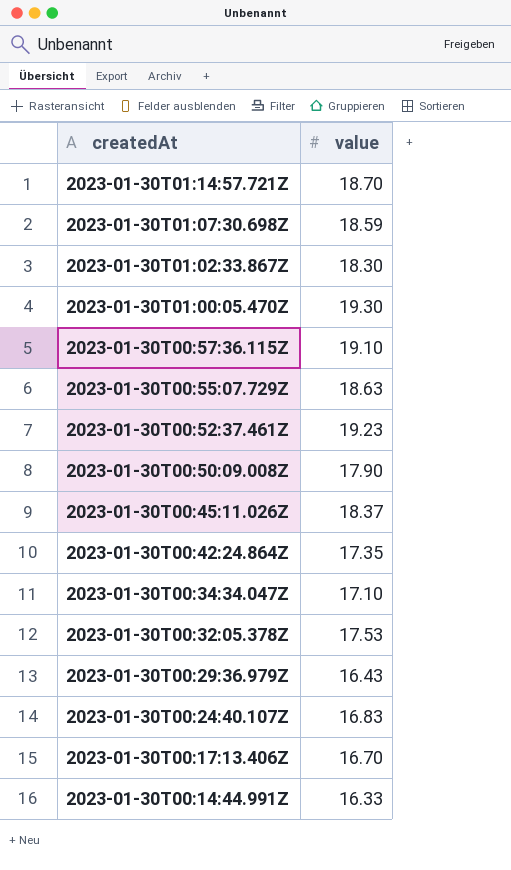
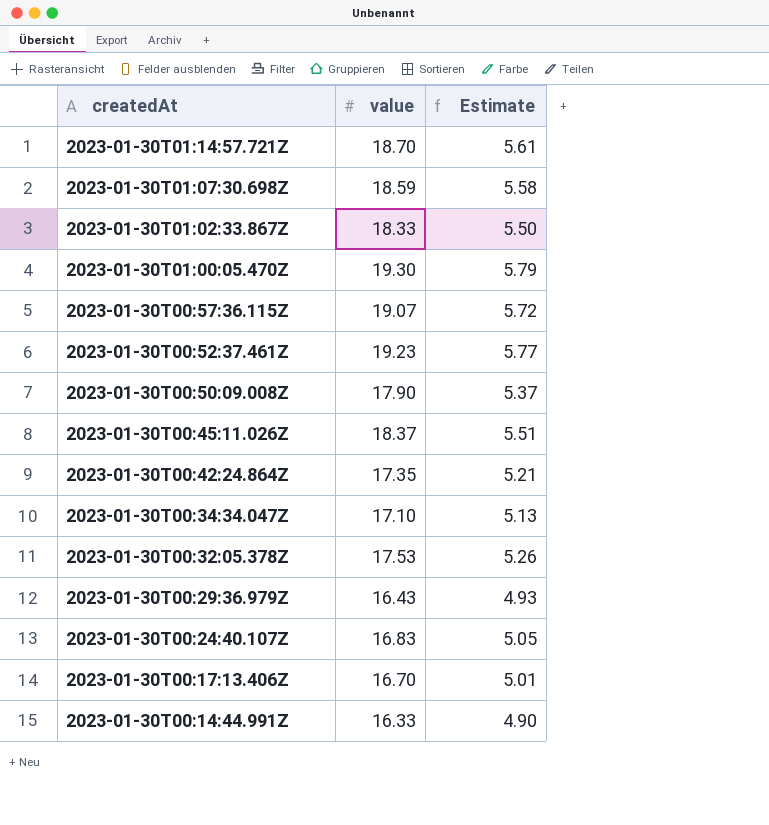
column Estimate | formula: none -> [value] * 0.3
row 2023-01-30T00:55:07.729Z: 18.63 -> none
2023-01-30T01:02:33.867Z | value: 18.30 -> 18.33
2023-01-30T00:57:36.115Z | value: 19.10 -> 19.07

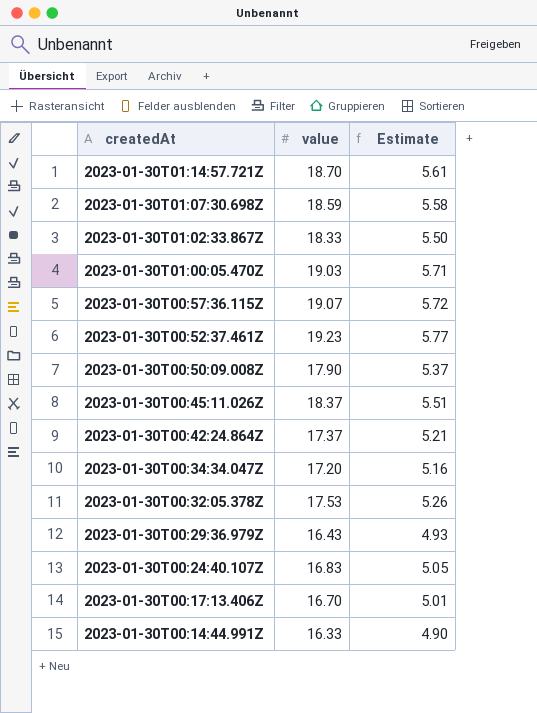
2023-01-30T01:00:05.470Z | value: 19.30 -> 19.03
2023-01-30T01:00:05.470Z | Estimate: 5.79 -> 5.71
2023-01-30T00:42:24.864Z | value: 17.35 -> 17.37
2023-01-30T00:34:34.047Z | value: 17.10 -> 17.20
2023-01-30T00:34:34.047Z | Estimate: 5.13 -> 5.16

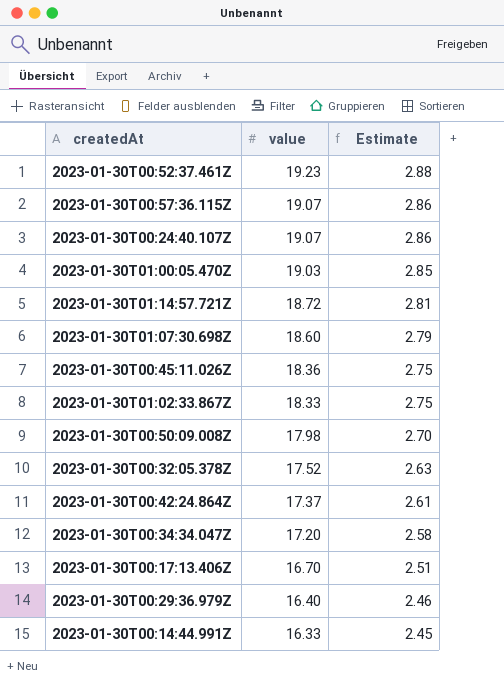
row order: createdAt descending -> value descending
column Estimate | formula: [value] * 0.3 -> [value] * 0.15
2023-01-30T00:24:40.107Z | value: 16.83 -> 19.07
2023-01-30T01:14:57.721Z | value: 18.70 -> 18.72
2023-01-30T01:07:30.698Z | value: 18.59 -> 18.60
2023-01-30T00:45:11.026Z | value: 18.37 -> 18.36
2023-01-30T00:50:09.008Z | value: 17.90 -> 17.98
2023-01-30T00:32:05.378Z | value: 17.53 -> 17.52
2023-01-30T00:29:36.979Z | value: 16.43 -> 16.40

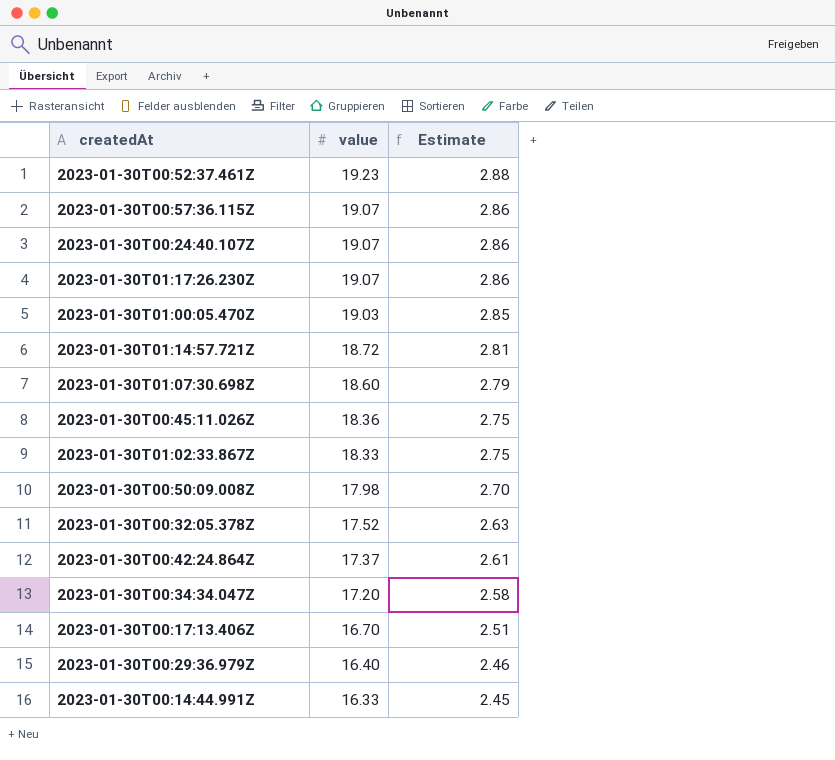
row 2023-01-30T01:17:26.230Z: none -> 19.07 | 2.86

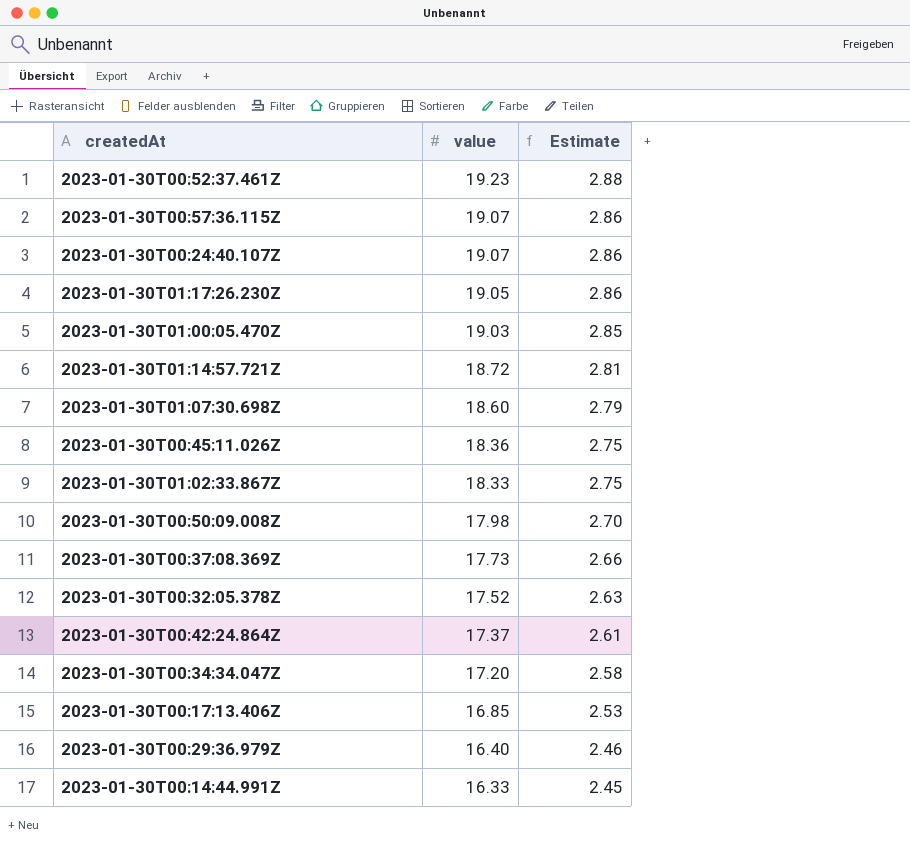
2023-01-30T01:17:26.230Z | value: 19.07 -> 19.05
row 2023-01-30T00:37:08.369Z: none -> 17.73 | 2.66
2023-01-30T00:17:13.406Z | value: 16.70 -> 16.85
2023-01-30T00:17:13.406Z | Estimate: 2.51 -> 2.53

